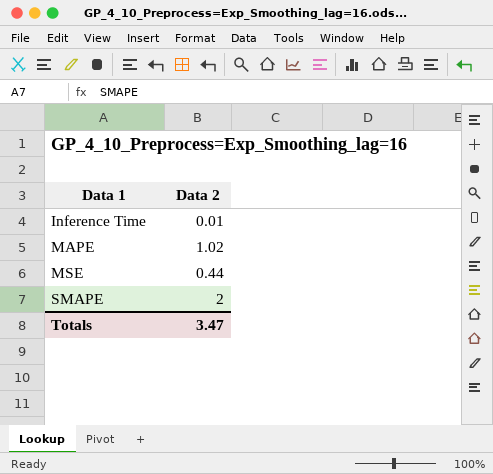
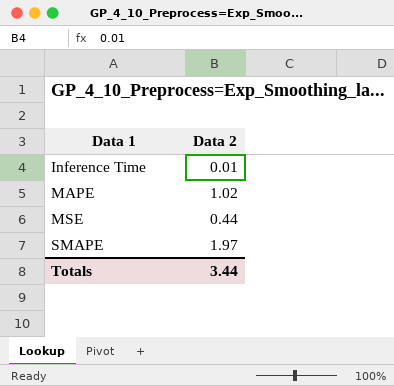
SMAPE | Data 2: 2 -> 1.97
Totals | Data 2: 3.47 -> 3.44

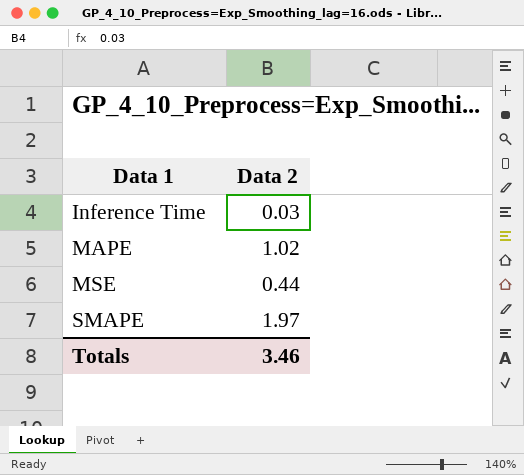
Inference Time | Data 2: 0.01 -> 0.03
Totals | Data 2: 3.44 -> 3.46

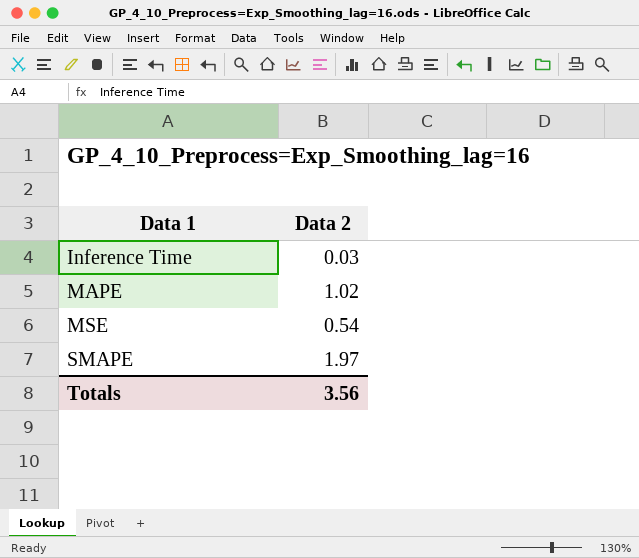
MSE | Data 2: 0.44 -> 0.54
Totals | Data 2: 3.46 -> 3.56

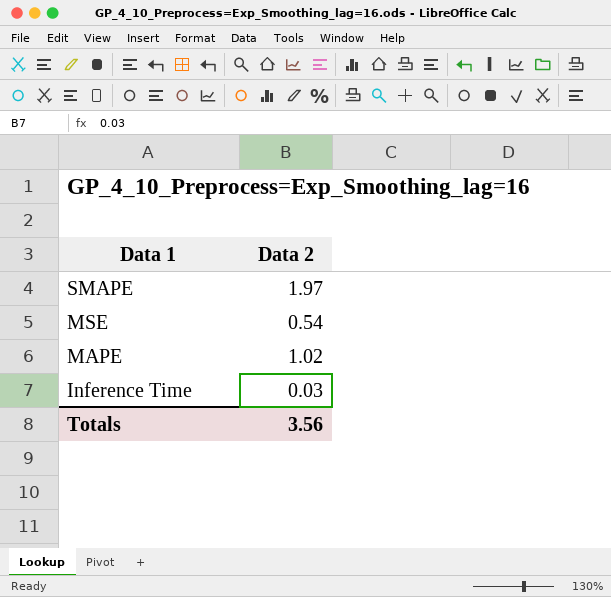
row order: Data 1 ascending -> Data 1 descending

